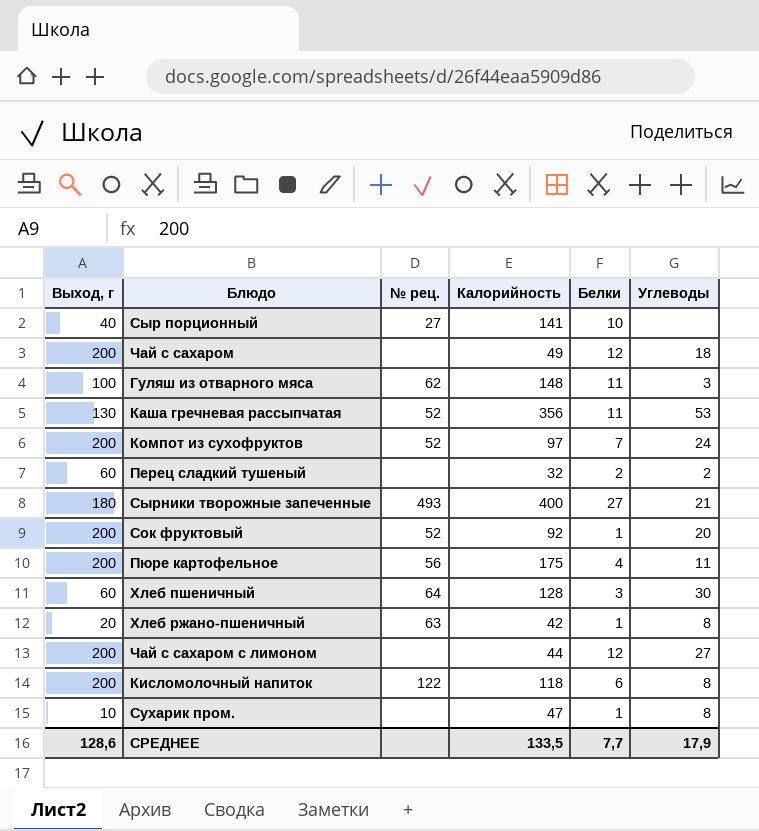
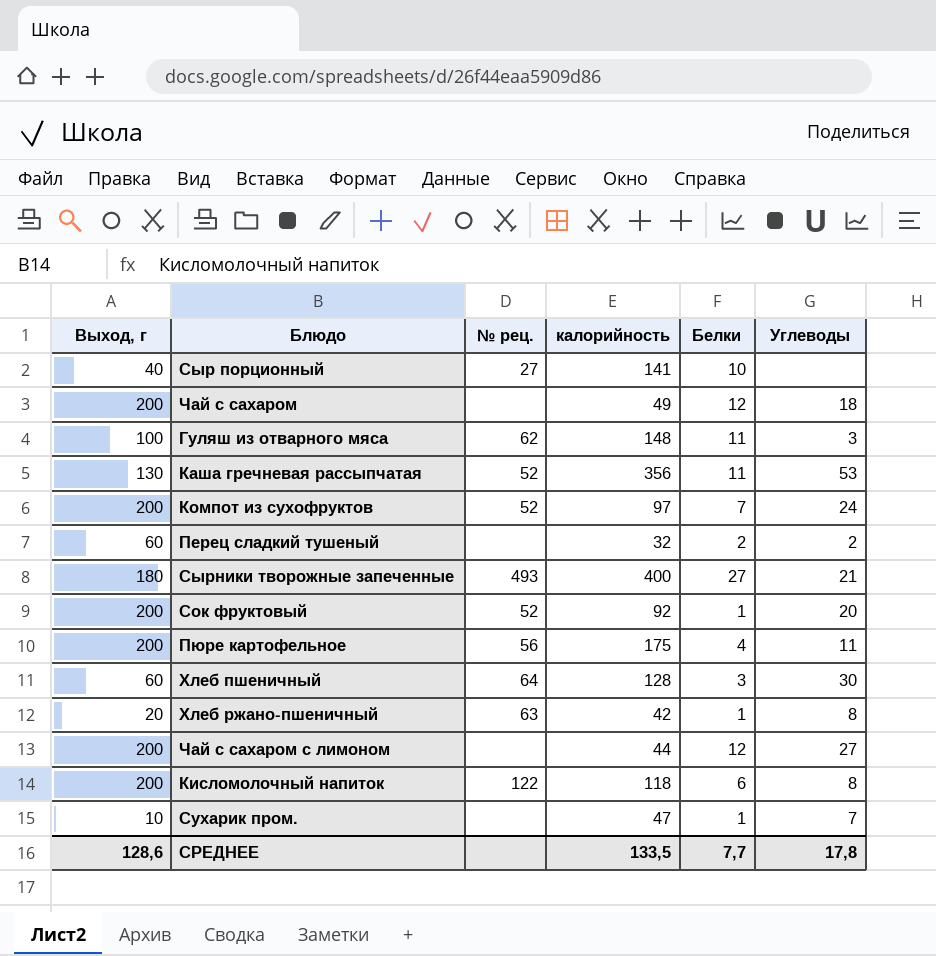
column name: Калорийность -> калорийность
Сухарик пром. | Углеводы: 8 -> 7
СРЕДНЕЕ | Углеводы: 17,9 -> 17,8

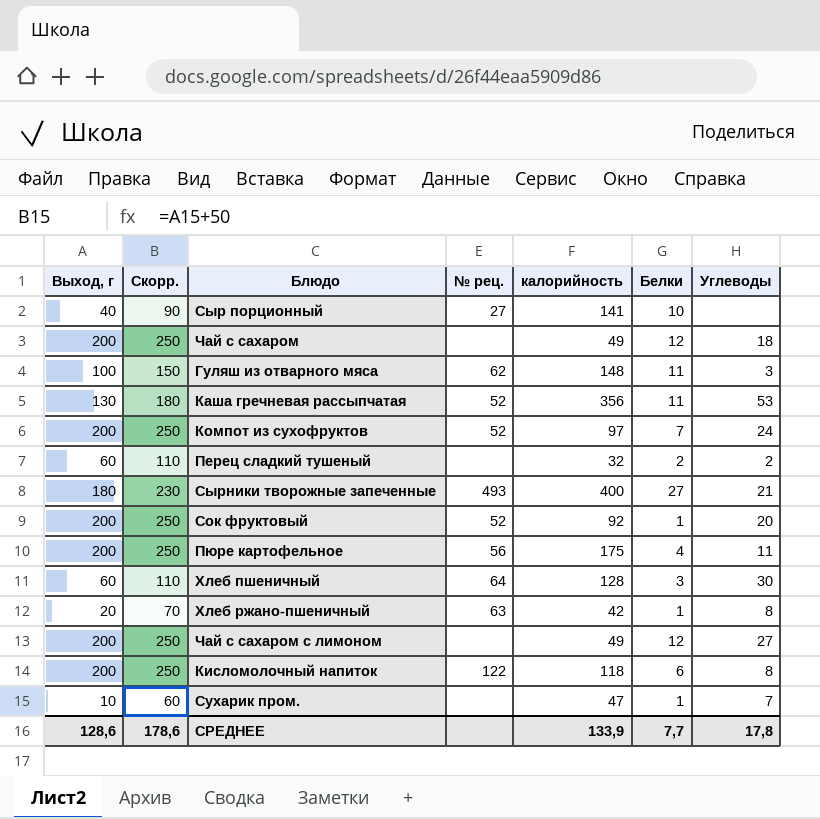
column Скорр. | formula: none -> [Выход, г] + 50
Чай с сахаром с лимоном | калорийность: 44 -> 49
СРЕДНЕЕ | калорийность: 133,5 -> 133,9

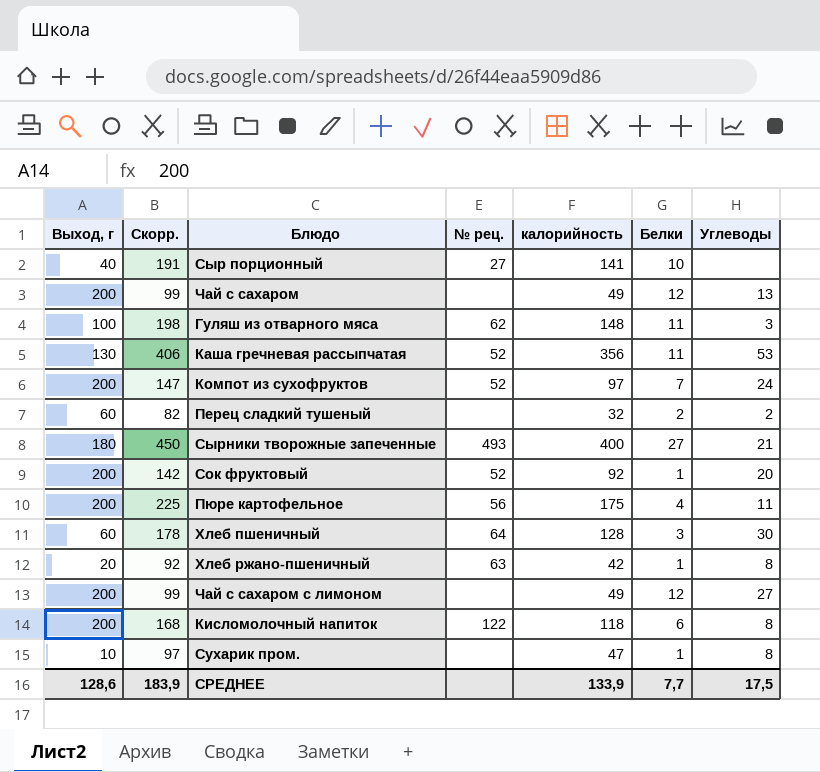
column Скорр. | formula: [Выход, г] + 50 -> [калорийность] + 50
Чай с сахаром | Углеводы: 18 -> 13
Сухарик пром. | Углеводы: 7 -> 8
СРЕДНЕЕ | Скорр.: 178,6 -> 183,9
СРЕДНЕЕ | Углеводы: 17,8 -> 17,5

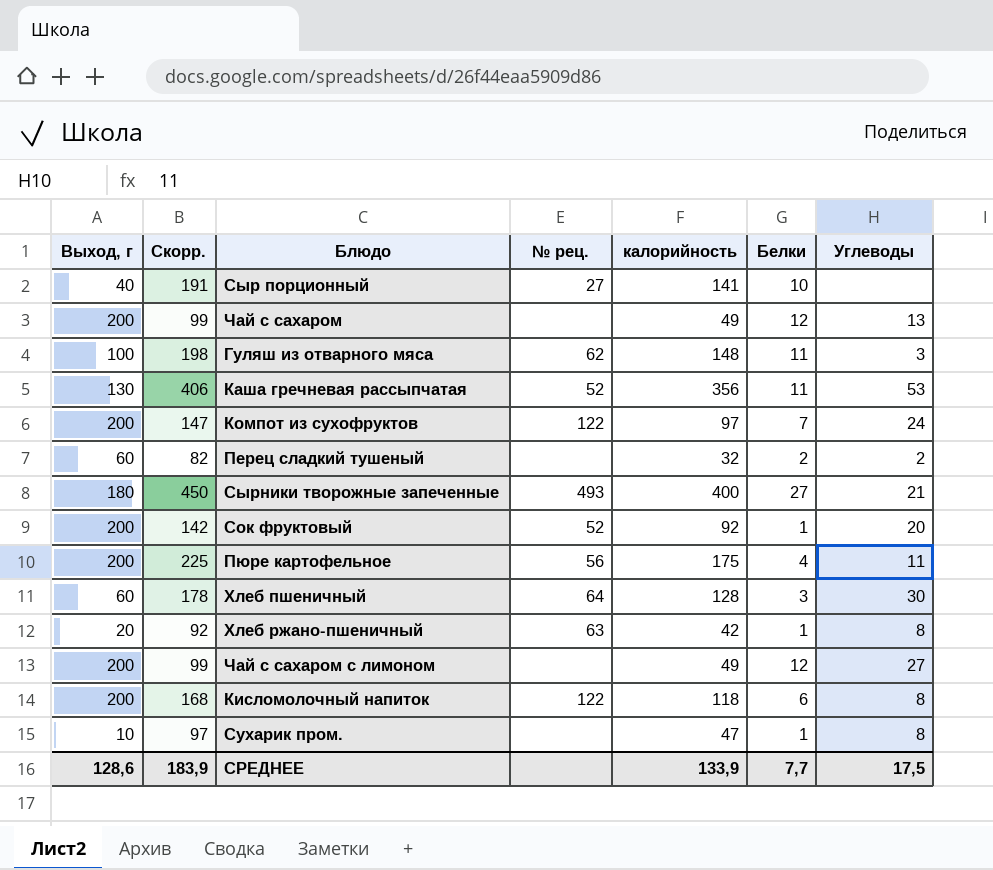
Компот из сухофруктов | № рец.: 52 -> 122

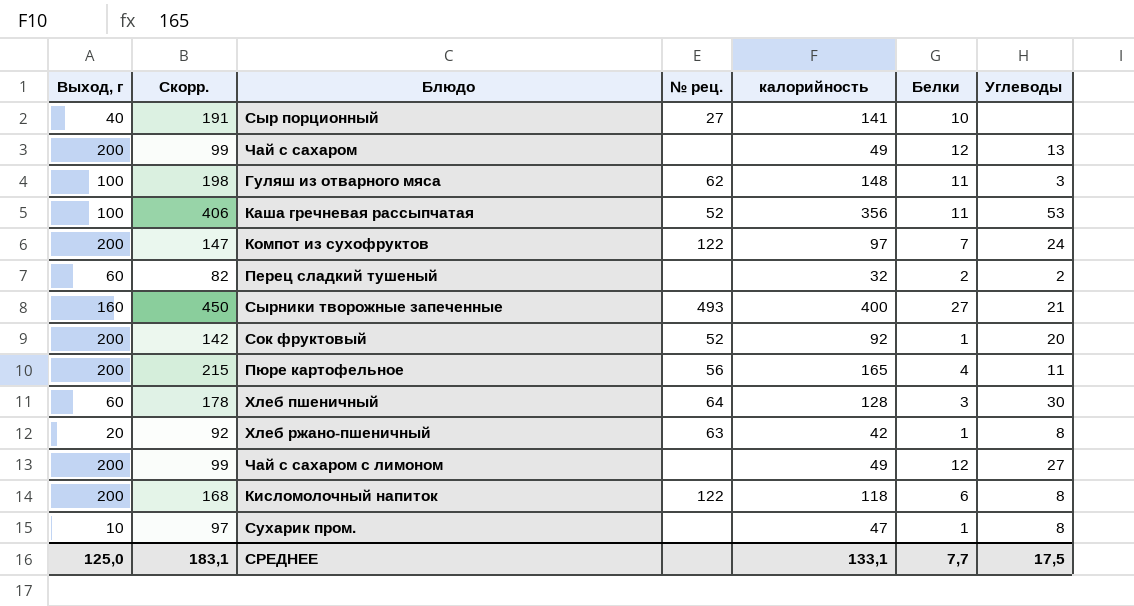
Каша гречневая рассыпчатая | Выход, г: 130 -> 100
Сырники творожные запеченные | Выход, г: 180 -> 160
Пюре картофельное | Скорр.: 225 -> 215
Пюре картофельное | калорийность: 175 -> 165
СРЕДНЕЕ | Выход, г: 128,6 -> 125,0
СРЕДНЕЕ | Скорр.: 183,9 -> 183,1
СРЕДНЕЕ | калорийность: 133,9 -> 133,1

